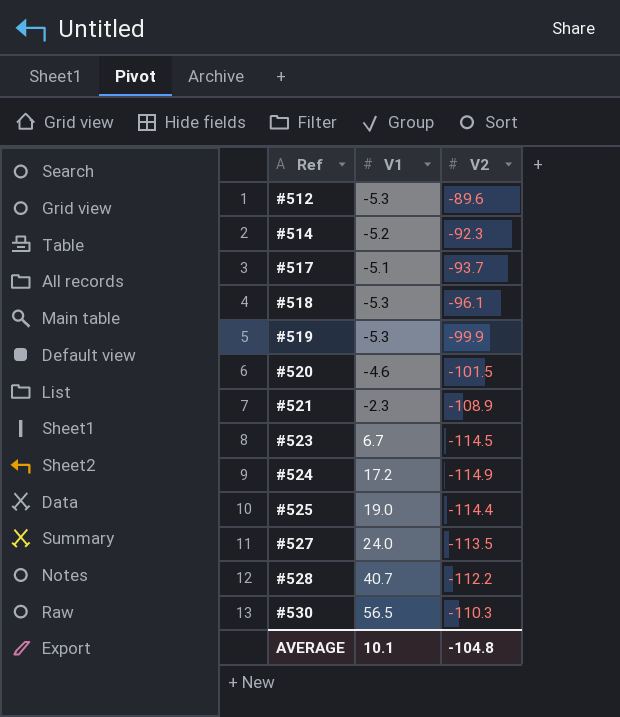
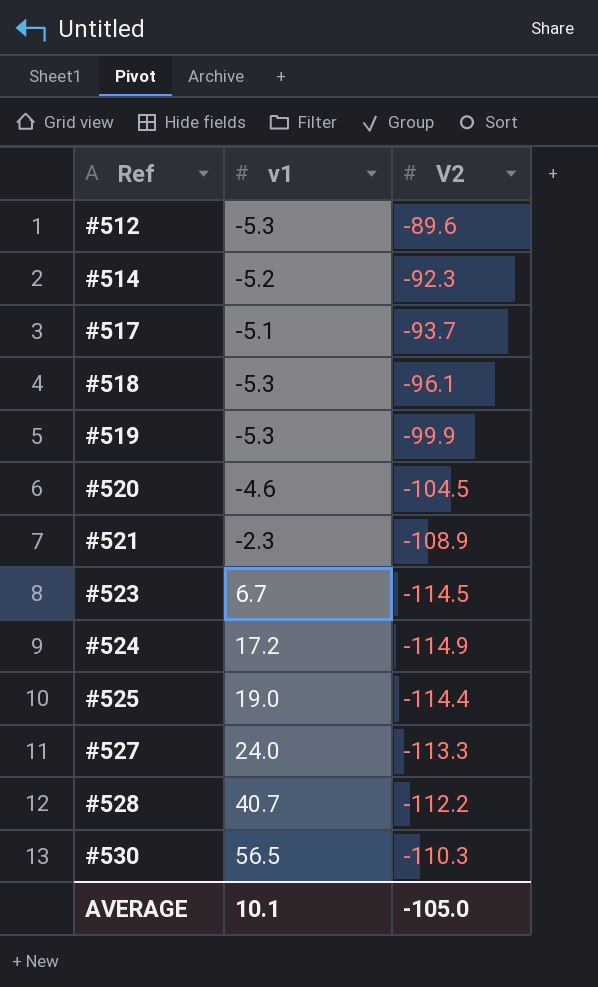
column name: V1 -> v1
#520 | V2: -101.5 -> -104.5
#527 | V2: -113.5 -> -113.3
AVERAGE | V2: -104.8 -> -105.0

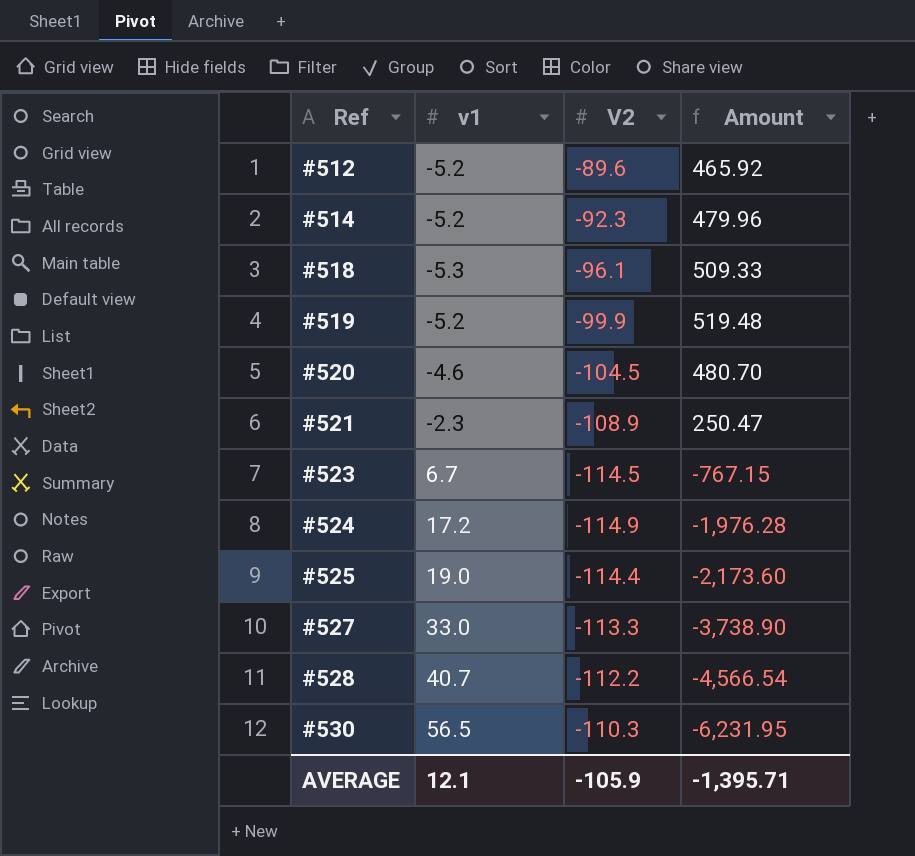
column Amount | formula: none -> [v1] * [V2]
row #517: -5.1 | -93.7 -> none
#512 | v1: -5.3 -> -5.2
#519 | v1: -5.3 -> -5.2
#527 | v1: 24.0 -> 33.0
AVERAGE | v1: 10.1 -> 12.1
AVERAGE | V2: -105.0 -> -105.9

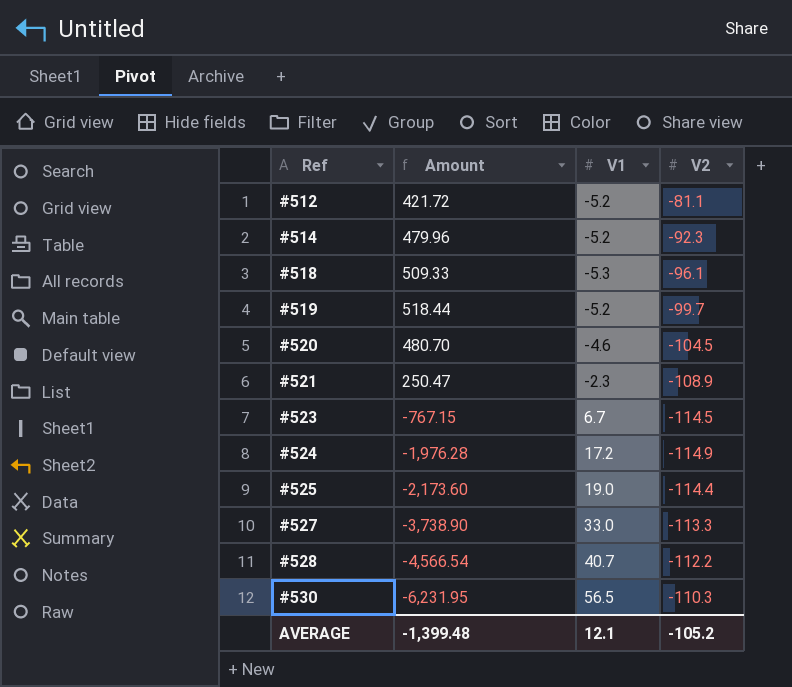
column Amount | position: 4 -> 2
column name: v1 -> V1
#512 | Amount: 465.92 -> 421.72
#512 | V2: -89.6 -> -81.1
#519 | Amount: 519.48 -> 518.44
#519 | V2: -99.9 -> -99.7
AVERAGE | Amount: -1,395.71 -> -1,399.48
AVERAGE | V2: -105.9 -> -105.2

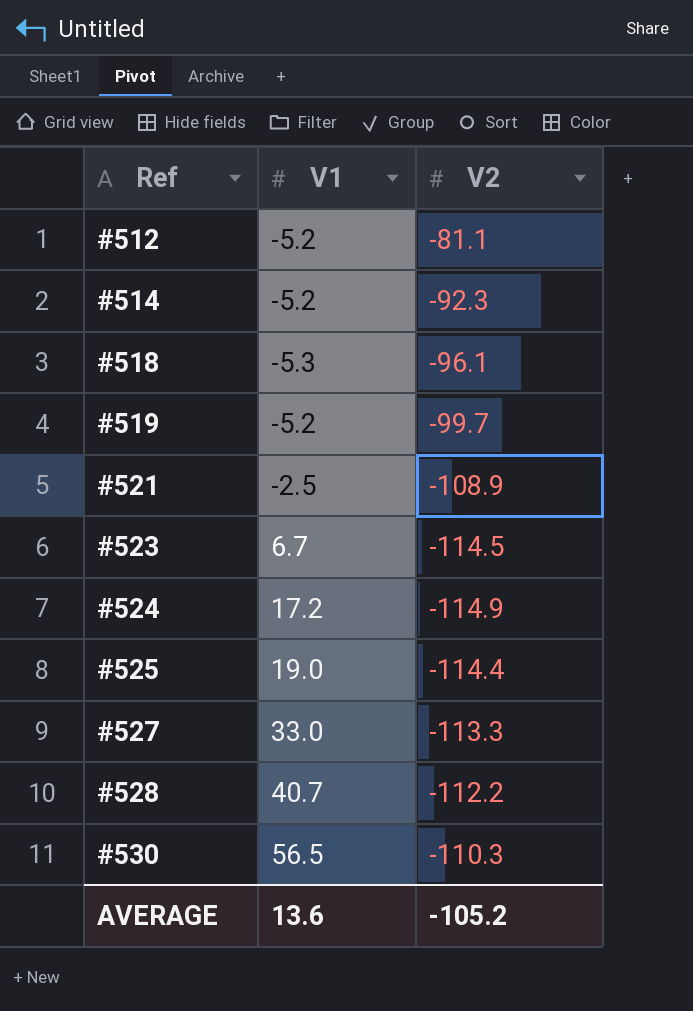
column Amount | formula: [V1] * [V2] -> none
row #520: 480.70 | -4.6 | -104.5 -> none
#521 | V1: -2.3 -> -2.5
AVERAGE | V1: 12.1 -> 13.6

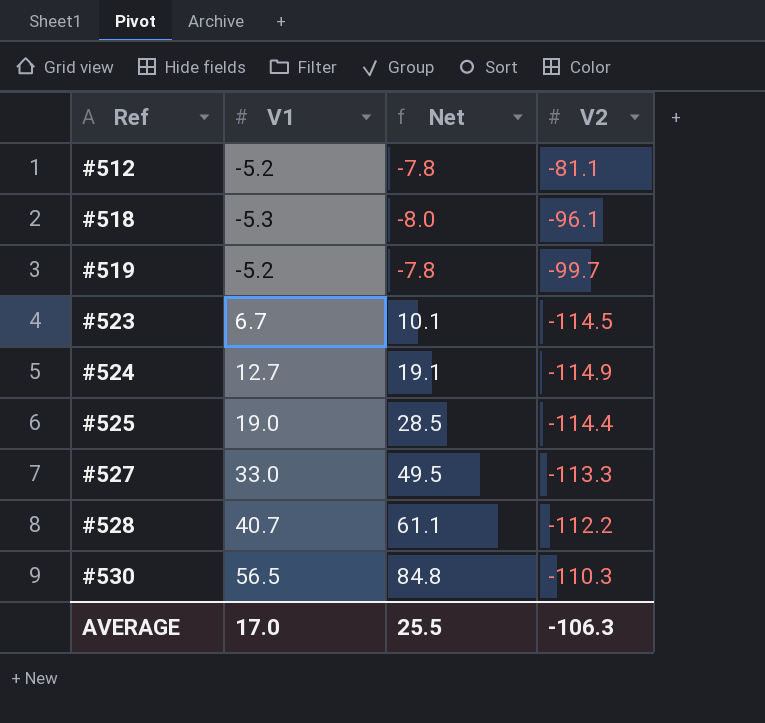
column Net | formula: none -> [V1] * 1.5
row #514: -5.2 | -92.3 -> none
row #521: -2.5 | -108.9 -> none
#524 | V1: 17.2 -> 12.7
AVERAGE | V1: 13.6 -> 17.0
AVERAGE | V2: -105.2 -> -106.3

